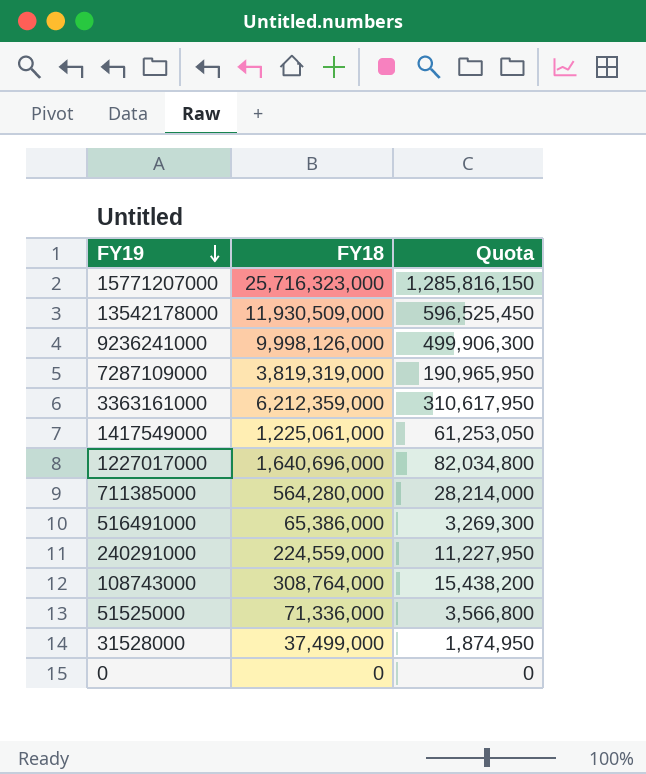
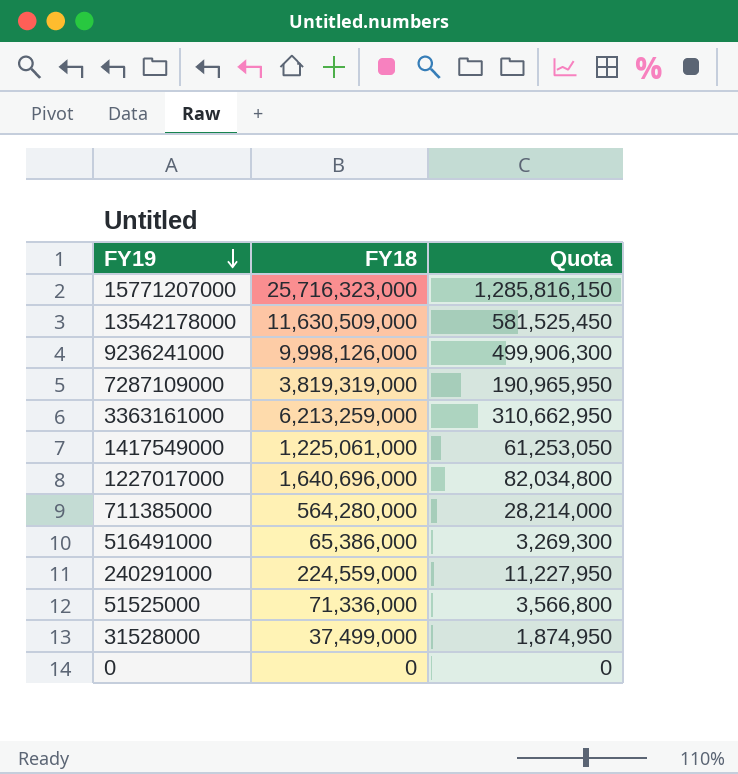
row 108743000: 308,764,000 | 15,438,200 -> none
13542178000 | FY18: 11,930,509,000 -> 11,630,509,000
13542178000 | Quota: 596,525,450 -> 581,525,450
3363161000 | FY18: 6,212,359,000 -> 6,213,259,000
3363161000 | Quota: 310,617,950 -> 310,662,950

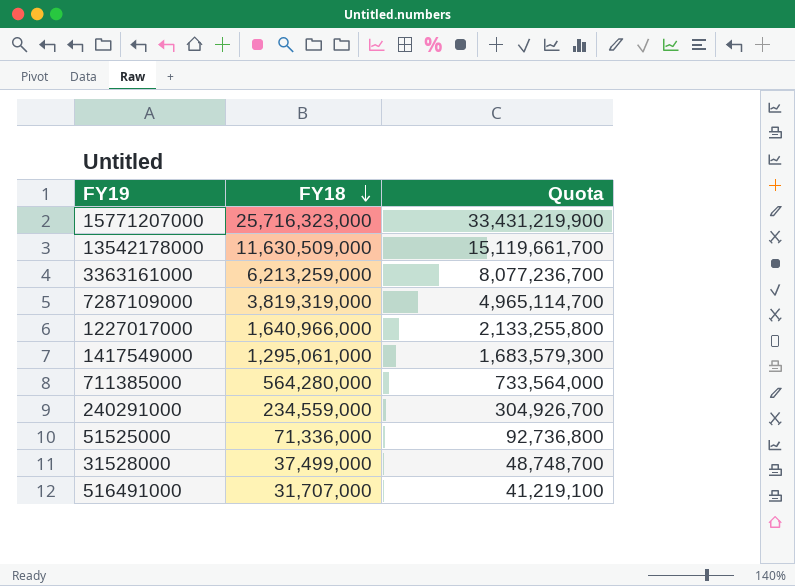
row order: FY19 descending -> FY18 descending
column Quota | formula: [FY18] * 0.05 -> [FY18] * 1.3
row 9236241000: 9,998,126,000 | 499,906,300 -> none
row 0: 0 | 0 -> none
1227017000 | FY18: 1,640,696,000 -> 1,640,966,000
1417549000 | FY18: 1,225,061,000 -> 1,295,061,000
240291000 | FY18: 224,559,000 -> 234,559,000
516491000 | FY18: 65,386,000 -> 31,707,000

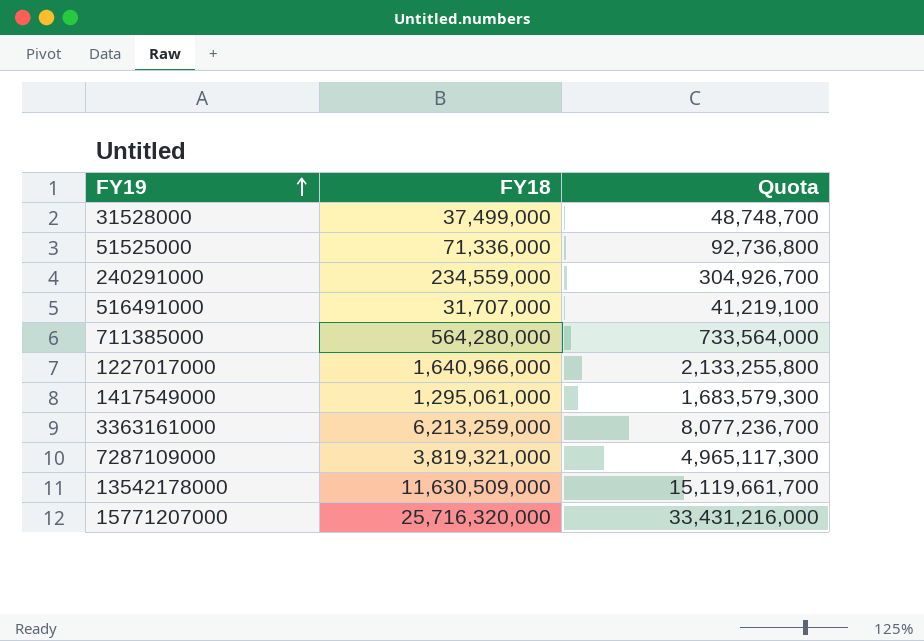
row order: FY18 descending -> FY19 ascending
7287109000 | FY18: 3,819,319,000 -> 3,819,321,000
7287109000 | Quota: 4,965,114,700 -> 4,965,117,300
15771207000 | FY18: 25,716,323,000 -> 25,716,320,000
15771207000 | Quota: 33,431,219,900 -> 33,431,216,000

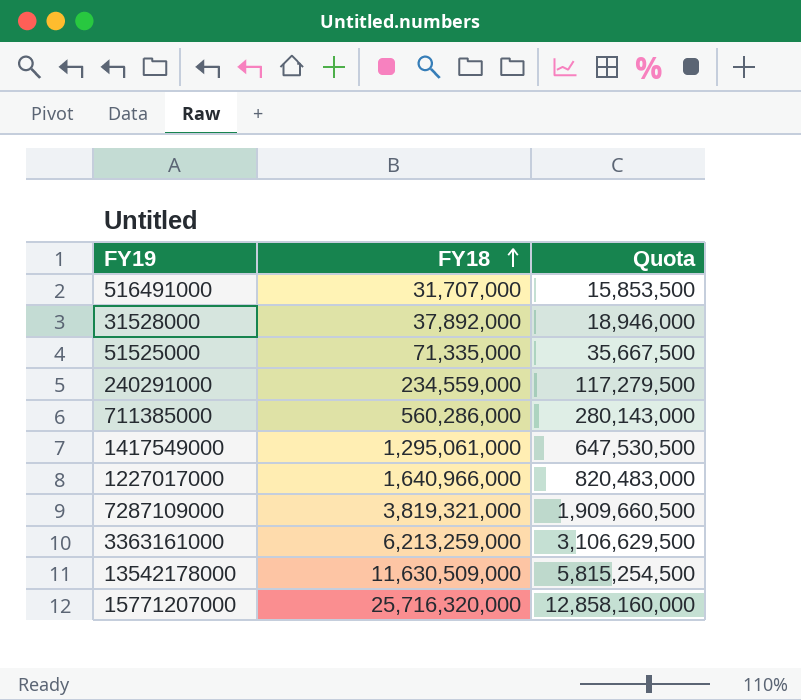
row order: FY19 ascending -> FY18 ascending
column Quota | formula: [FY18] * 1.3 -> [FY18] * 0.5
31528000 | FY18: 37,499,000 -> 37,892,000
51525000 | FY18: 71,336,000 -> 71,335,000
711385000 | FY18: 564,280,000 -> 560,286,000

